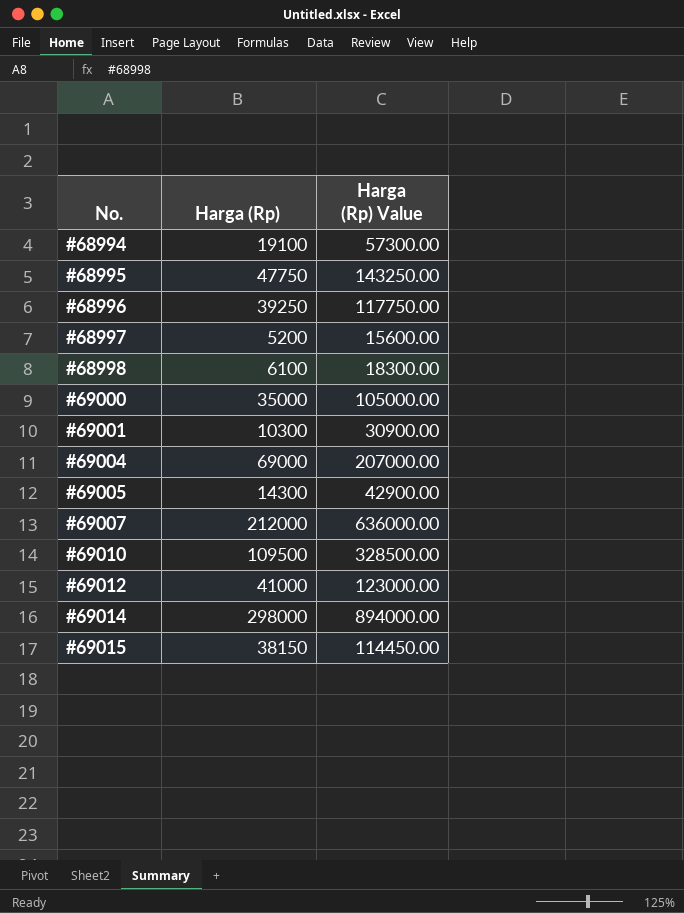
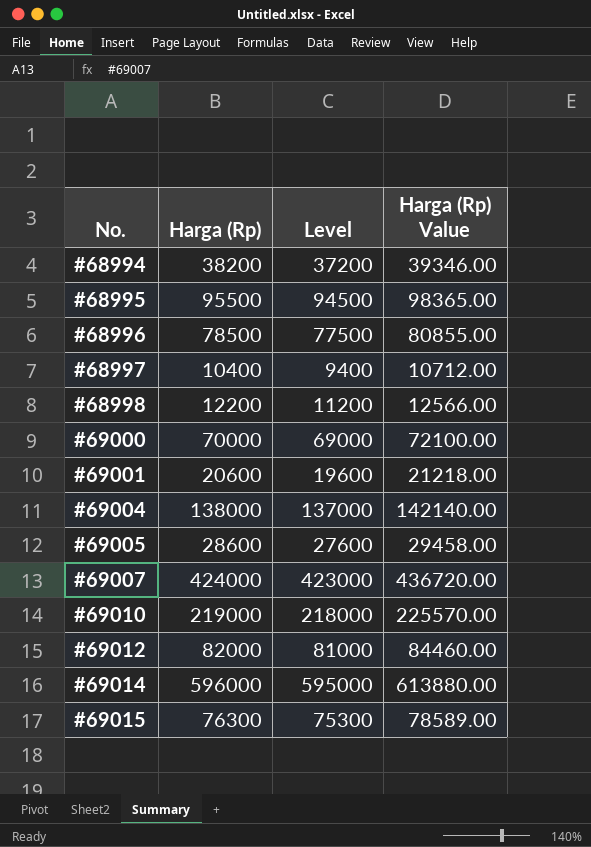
column Level | formula: none -> [Harga (Rp)] - 1000
column Harga (Rp) Value | formula: [Harga (Rp)] * 3 -> [Harga (Rp)] * 1.03
#68994 | Harga (Rp): 19100 -> 38200
#68995 | Harga (Rp): 47750 -> 95500
#68996 | Harga (Rp): 39250 -> 78500
#68997 | Harga (Rp): 5200 -> 10400
#68998 | Harga (Rp): 6100 -> 12200
#69000 | Harga (Rp): 35000 -> 70000
#69001 | Harga (Rp): 10300 -> 20600
#69004 | Harga (Rp): 69000 -> 138000
#69005 | Harga (Rp): 14300 -> 28600
#69007 | Harga (Rp): 212000 -> 424000
#69010 | Harga (Rp): 109500 -> 219000
#69012 | Harga (Rp): 41000 -> 82000
#69014 | Harga (Rp): 298000 -> 596000
#69015 | Harga (Rp): 38150 -> 76300

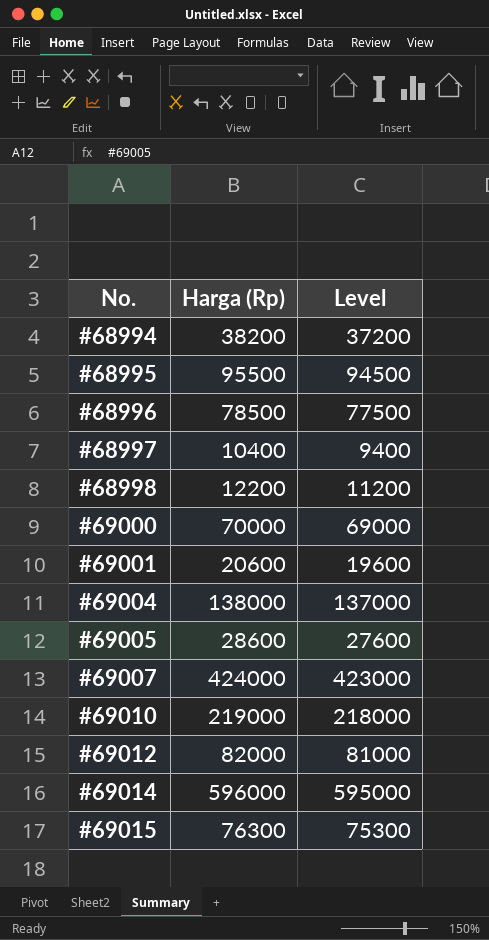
column Harga (Rp) Value | formula: [Harga (Rp)] * 1.03 -> none

